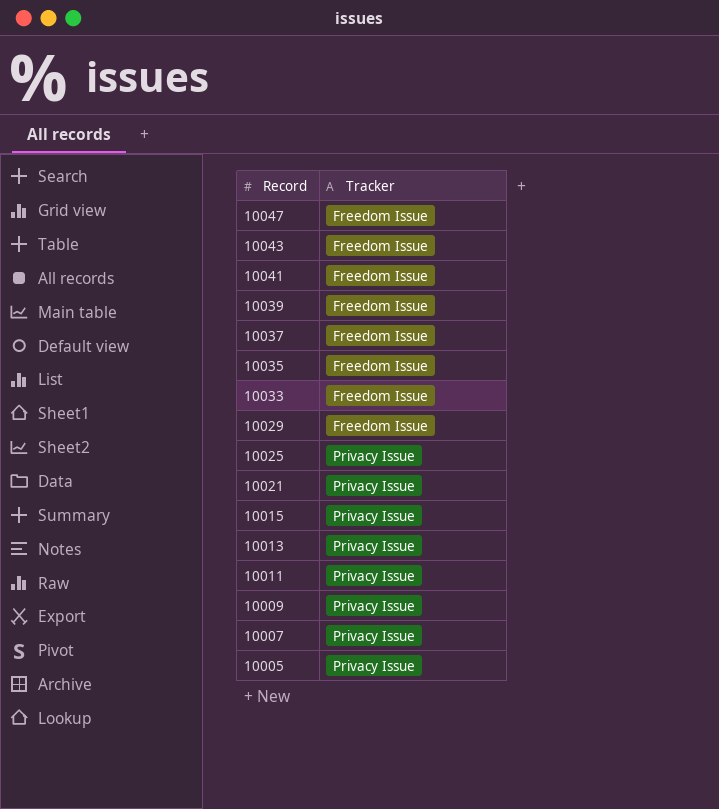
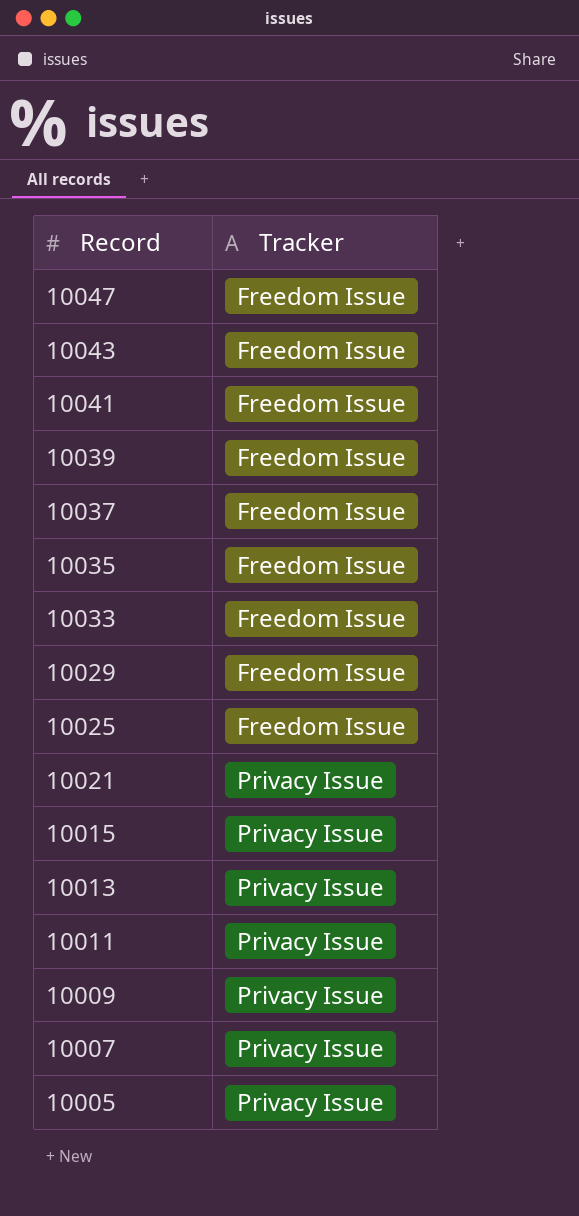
10025 | Tracker: Privacy Issue -> Freedom Issue

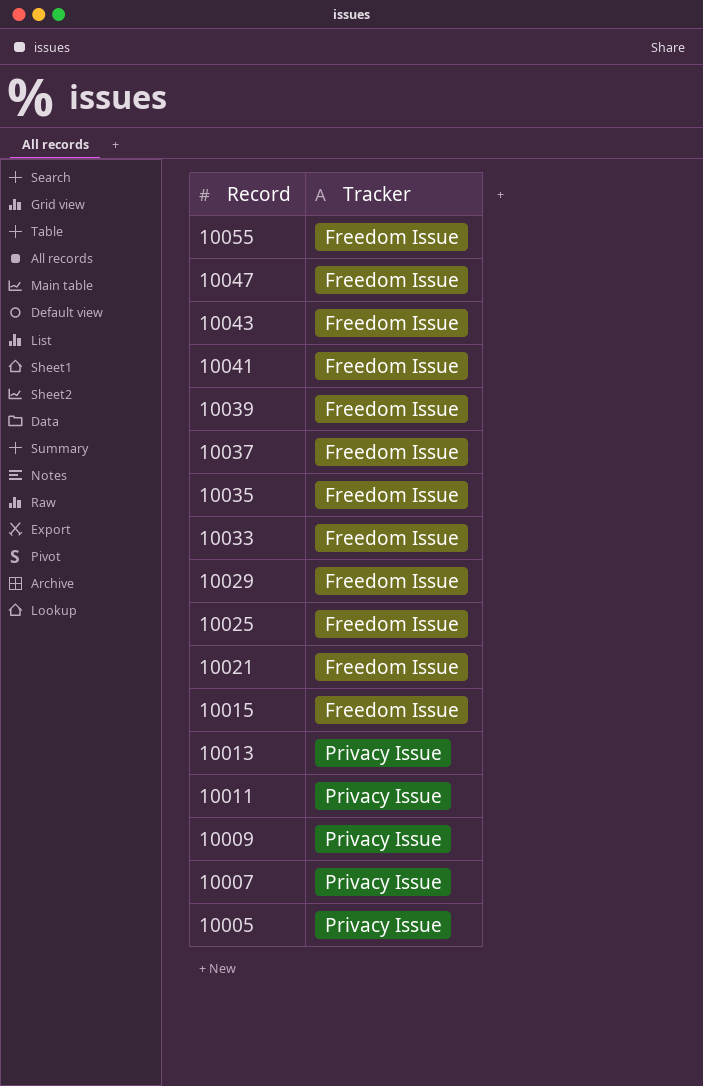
row 10055: none -> Freedom Issue
10021 | Tracker: Privacy Issue -> Freedom Issue
10015 | Tracker: Privacy Issue -> Freedom Issue

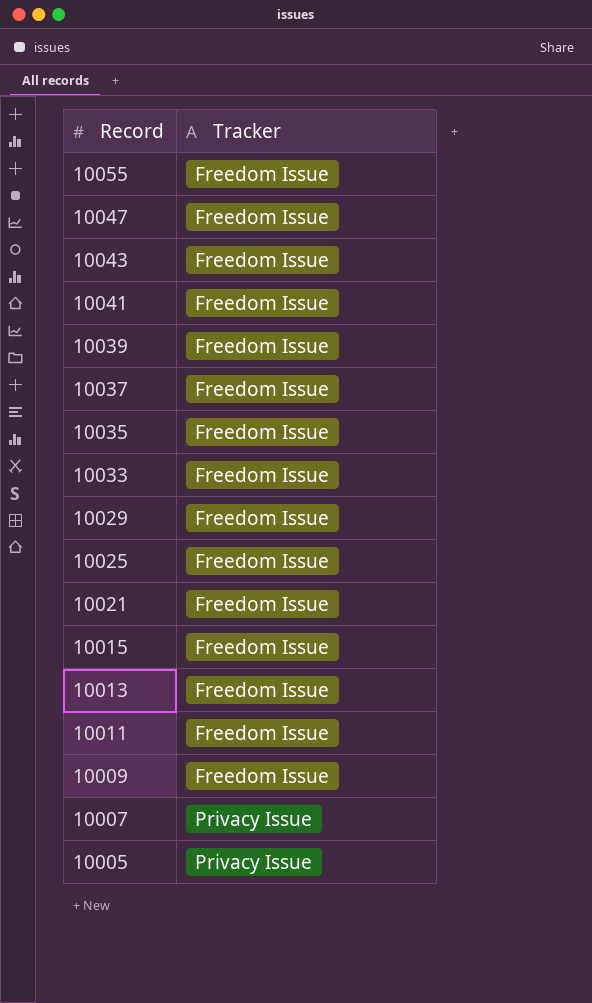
10013 | Tracker: Privacy Issue -> Freedom Issue
10011 | Tracker: Privacy Issue -> Freedom Issue
10009 | Tracker: Privacy Issue -> Freedom Issue

